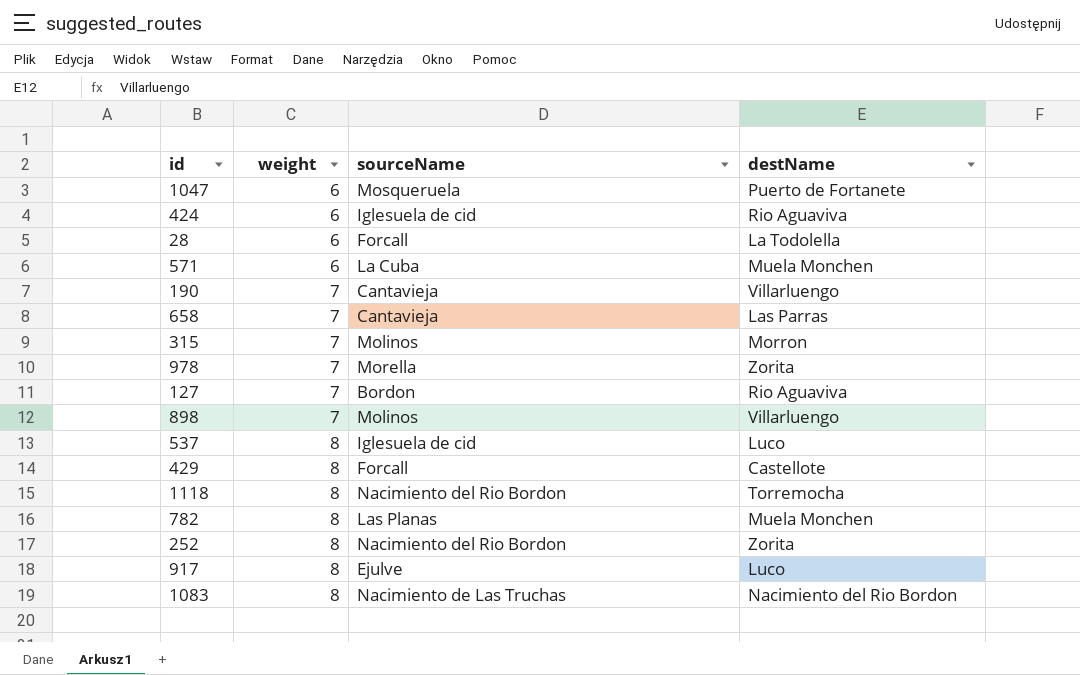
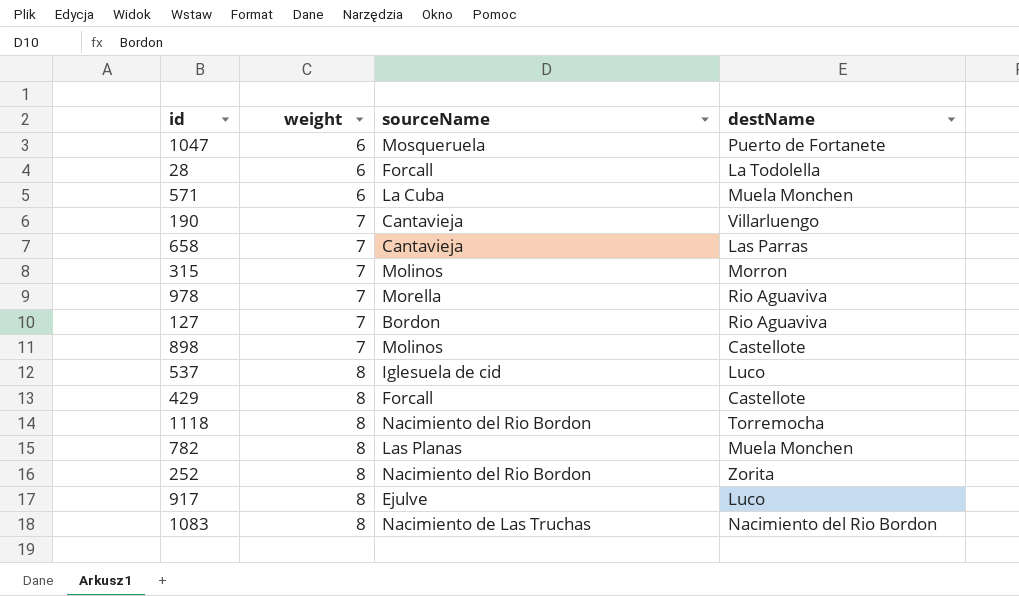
row 424: 6 | Iglesuela de cid | Rio Aguaviva -> none
978 | destName: Zorita -> Rio Aguaviva
898 | destName: Villarluengo -> Castellote

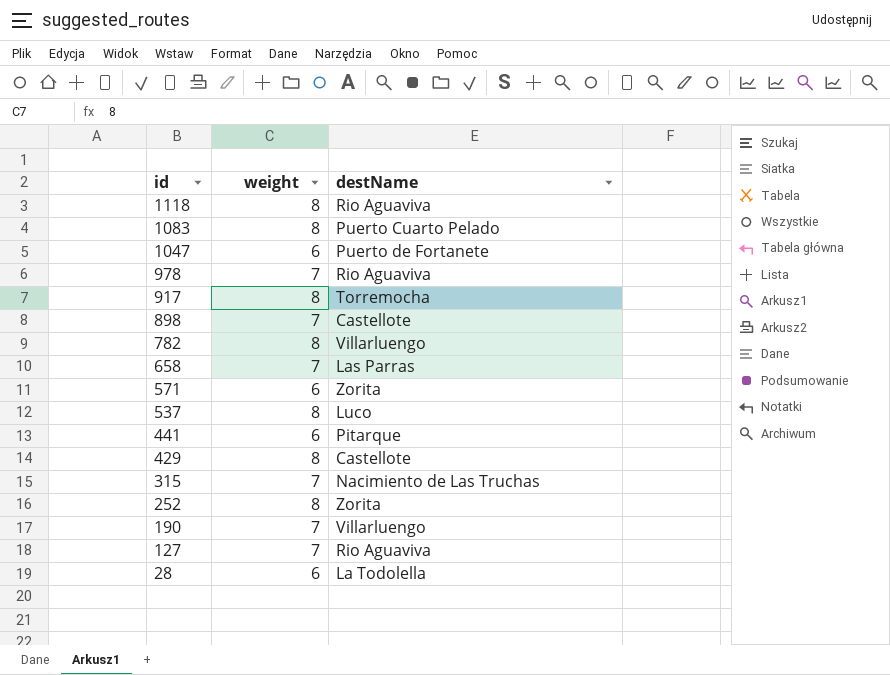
row order: weight ascending -> id descending
column sourceName | position: 3 -> none
1118 | destName: Torremocha -> Rio Aguaviva
1083 | destName: Nacimiento del Rio Bordon -> Puerto Cuarto Pelado
917 | destName: Luco -> Torremocha
782 | destName: Muela Monchen -> Villarluengo
571 | destName: Muela Monchen -> Zorita
row 441: none -> 6 | Pitarque
315 | destName: Morron -> Nacimiento de Las Truchas

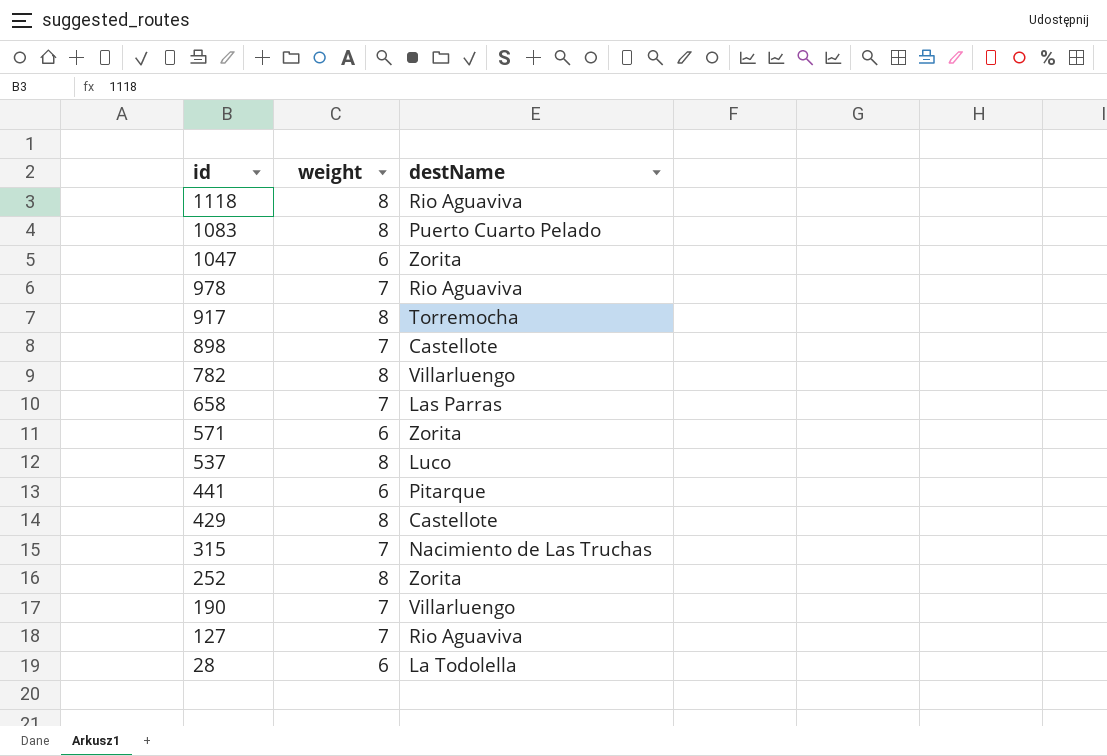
1047 | destName: Puerto de Fortanete -> Zorita

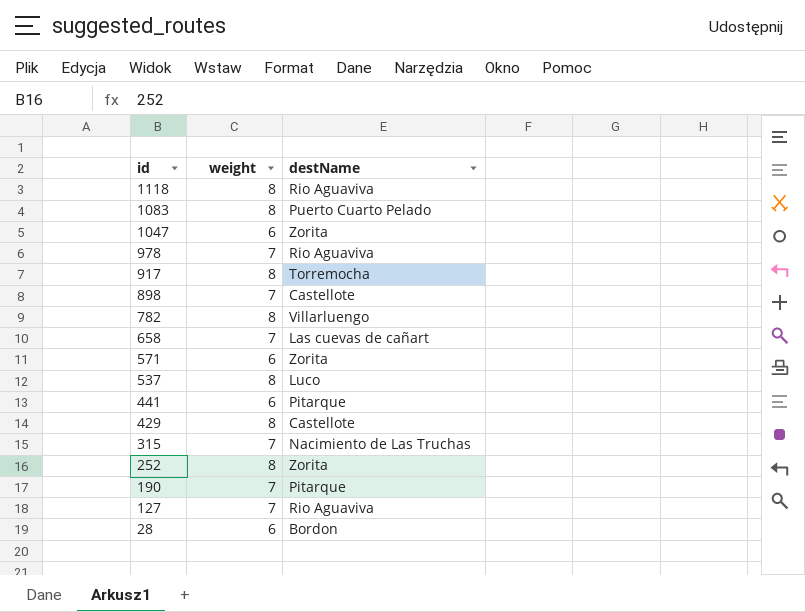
658 | destName: Las Parras -> Las cuevas de cañart
190 | destName: Villarluengo -> Pitarque
28 | destName: La Todolella -> Bordon

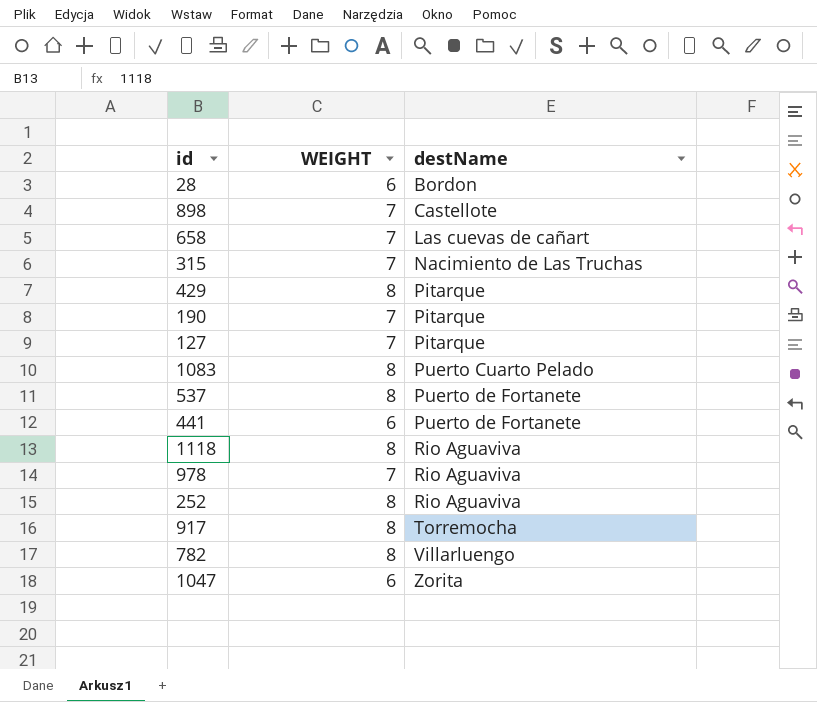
row order: id descending -> destName ascending
column name: weight -> WEIGHT
row 571: 6 | Zorita -> none
429 | destName: Castellote -> Pitarque
127 | destName: Rio Aguaviva -> Pitarque
537 | destName: Luco -> Puerto de Fortanete
441 | destName: Pitarque -> Puerto de Fortanete
252 | destName: Zorita -> Rio Aguaviva

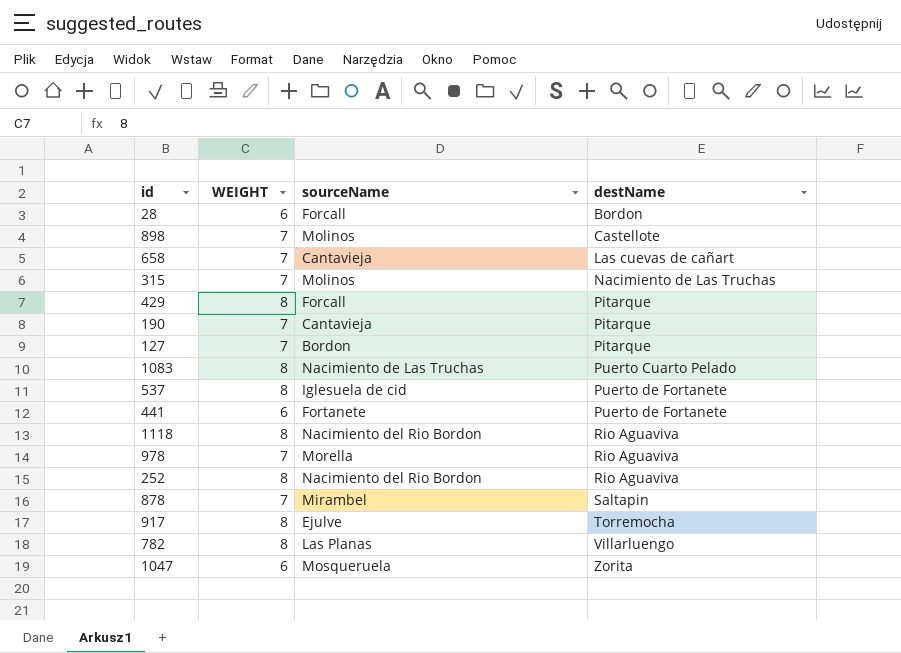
column sourceName | position: none -> 3
row 878: none -> 7 | Mirambel | Saltapin

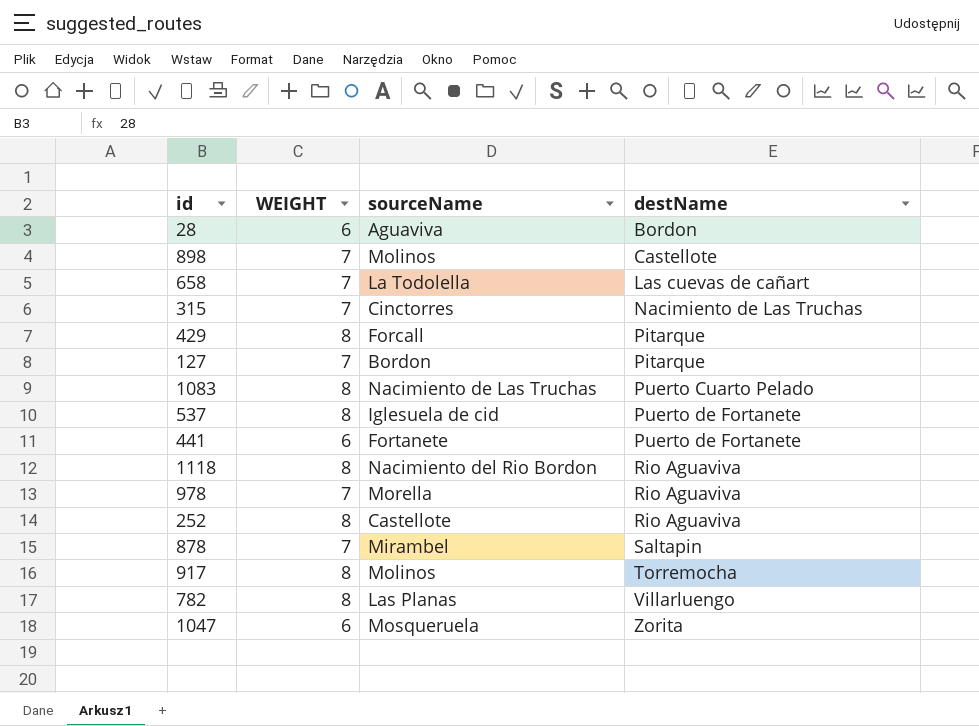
row 190: 7 | Cantavieja | Pitarque -> none
28 | sourceName: Forcall -> Aguaviva
658 | sourceName: Cantavieja -> La Todolella
315 | sourceName: Molinos -> Cinctorres
252 | sourceName: Nacimiento del Rio Bordon -> Castellote
917 | sourceName: Ejulve -> Molinos

